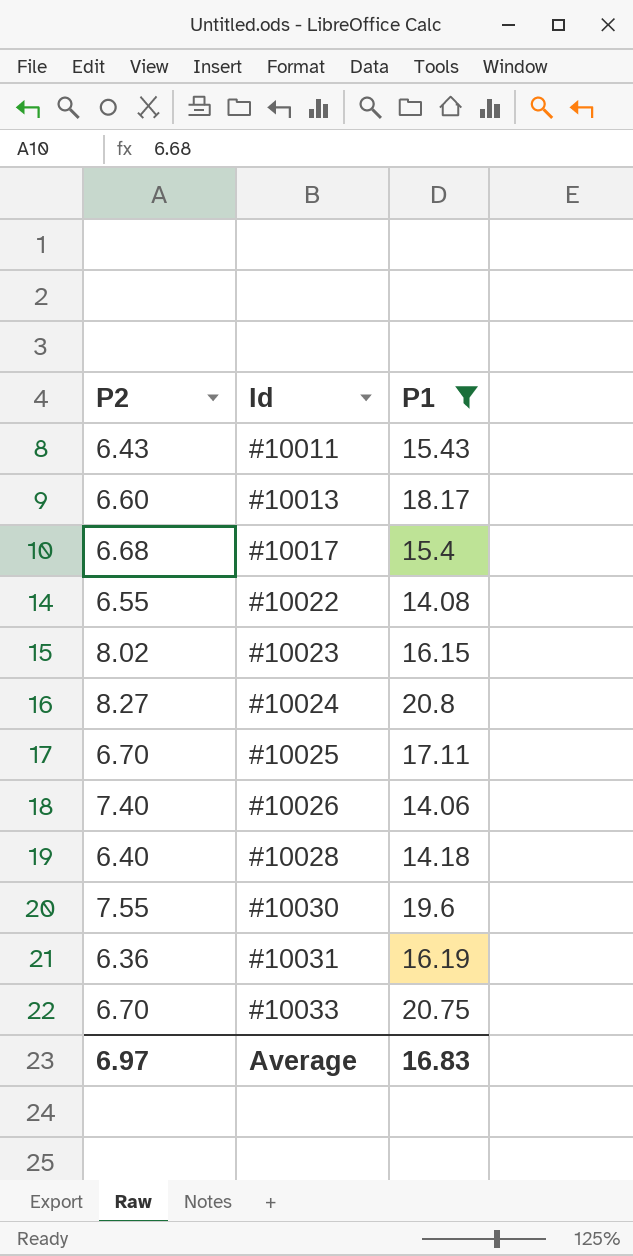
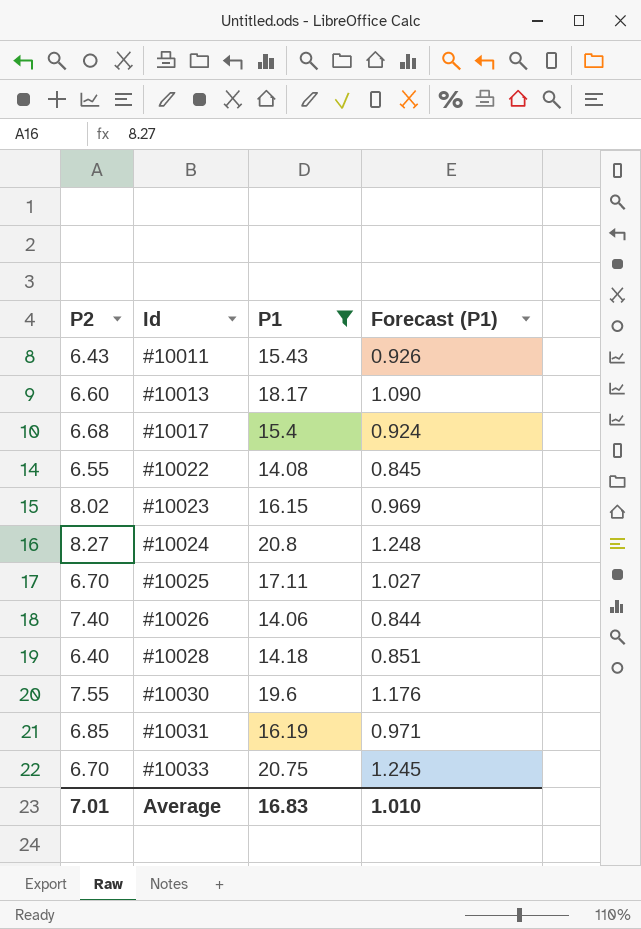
column Forecast (P1) | formula: none -> [P1] * 0.06
#10031 | P2: 6.36 -> 6.85
Average | P2: 6.97 -> 7.01

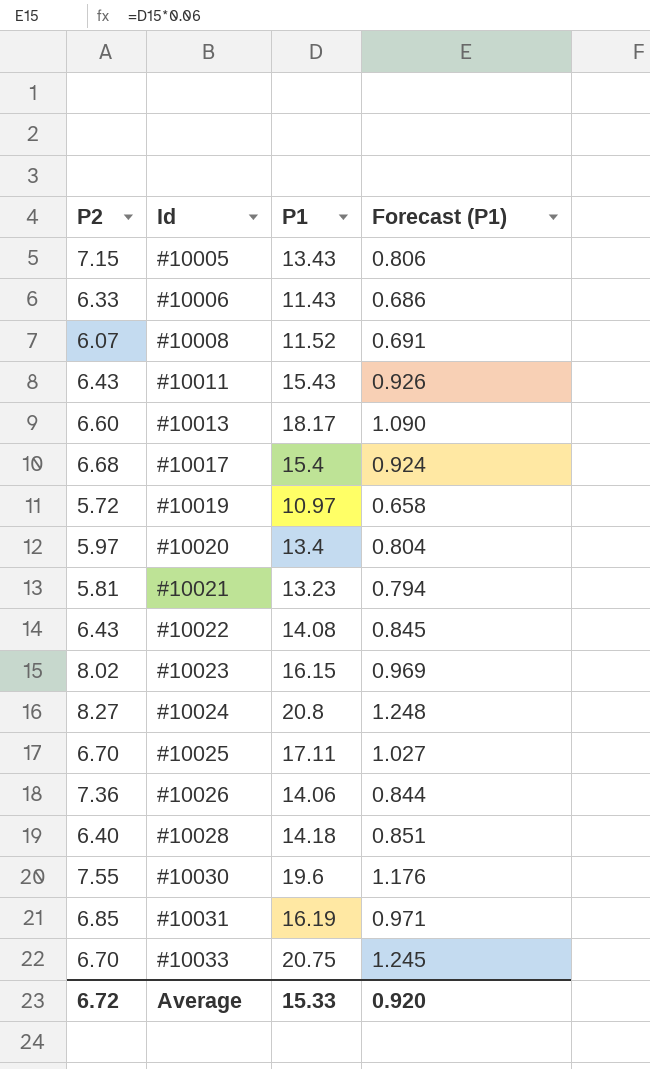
filter: P1 >= 14.06 -> none
#10022 | P2: 6.55 -> 6.43
#10026 | P2: 7.40 -> 7.36
Average | P2: 7.01 -> 6.72
Average | P1: 16.83 -> 15.33
Average | Forecast (P1): 1.010 -> 0.920

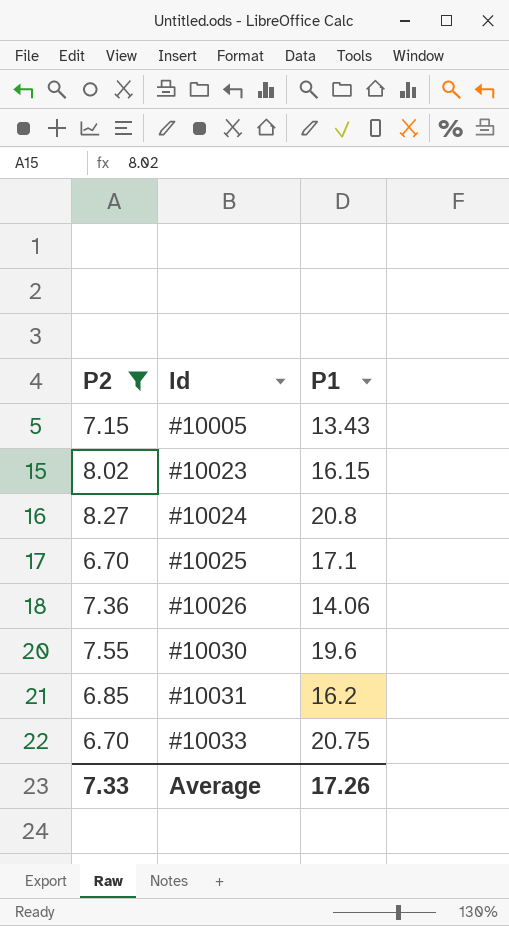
filter: none -> P2 >= 6.70
column Forecast (P1) | formula: [P1] * 0.06 -> none
#10025 | P1: 17.11 -> 17.1
#10031 | P1: 16.19 -> 16.2
Average | P2: 6.72 -> 7.33
Average | P1: 15.33 -> 17.26

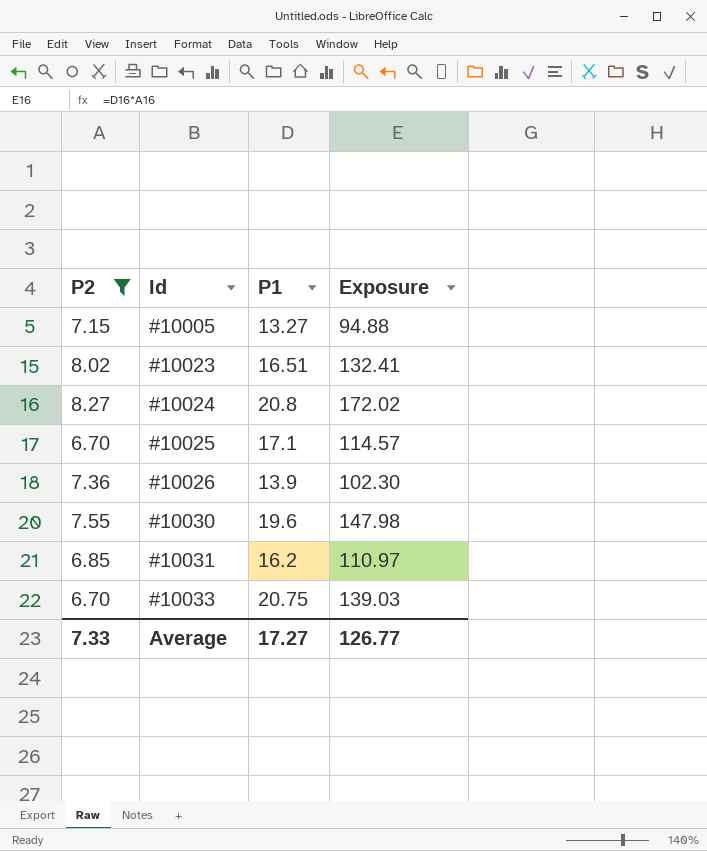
column Exposure | formula: none -> [P2] * [P1]
#10005 | P1: 13.43 -> 13.27
#10023 | P1: 16.15 -> 16.51
#10026 | P1: 14.06 -> 13.9
Average | P1: 17.26 -> 17.27

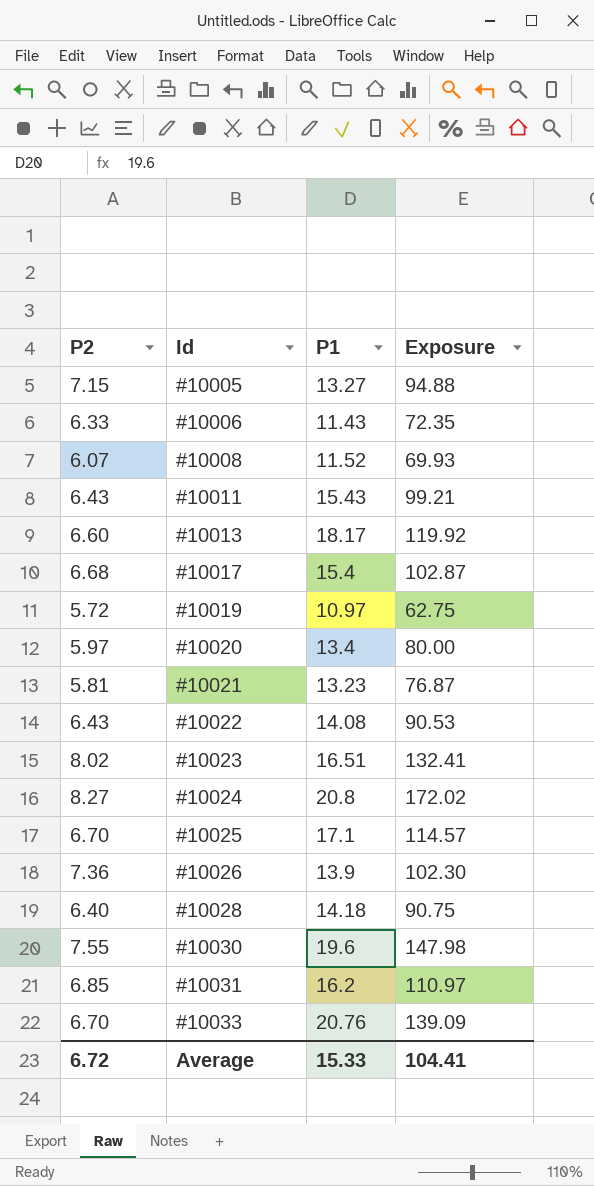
filter: P2 >= 6.70 -> none
#10033 | P1: 20.75 -> 20.76
#10033 | Exposure: 139.03 -> 139.09
Average | P2: 7.33 -> 6.72
Average | P1: 17.27 -> 15.33
Average | Exposure: 126.77 -> 104.41

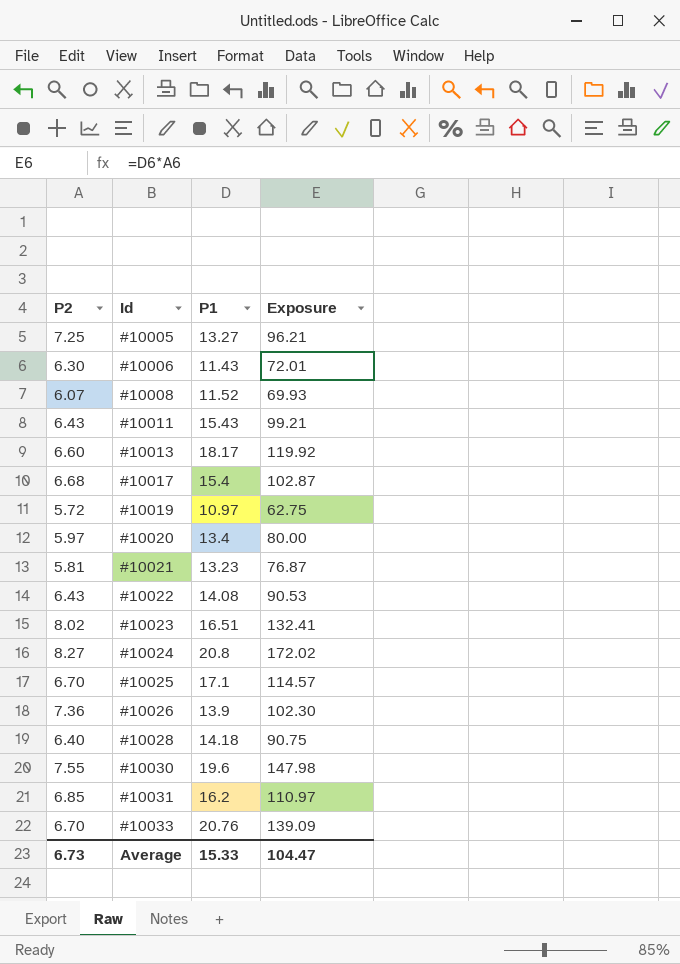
#10005 | P2: 7.15 -> 7.25
#10005 | Exposure: 94.88 -> 96.21
#10006 | P2: 6.33 -> 6.30
#10006 | Exposure: 72.35 -> 72.01
Average | P2: 6.72 -> 6.73
Average | Exposure: 104.41 -> 104.47

